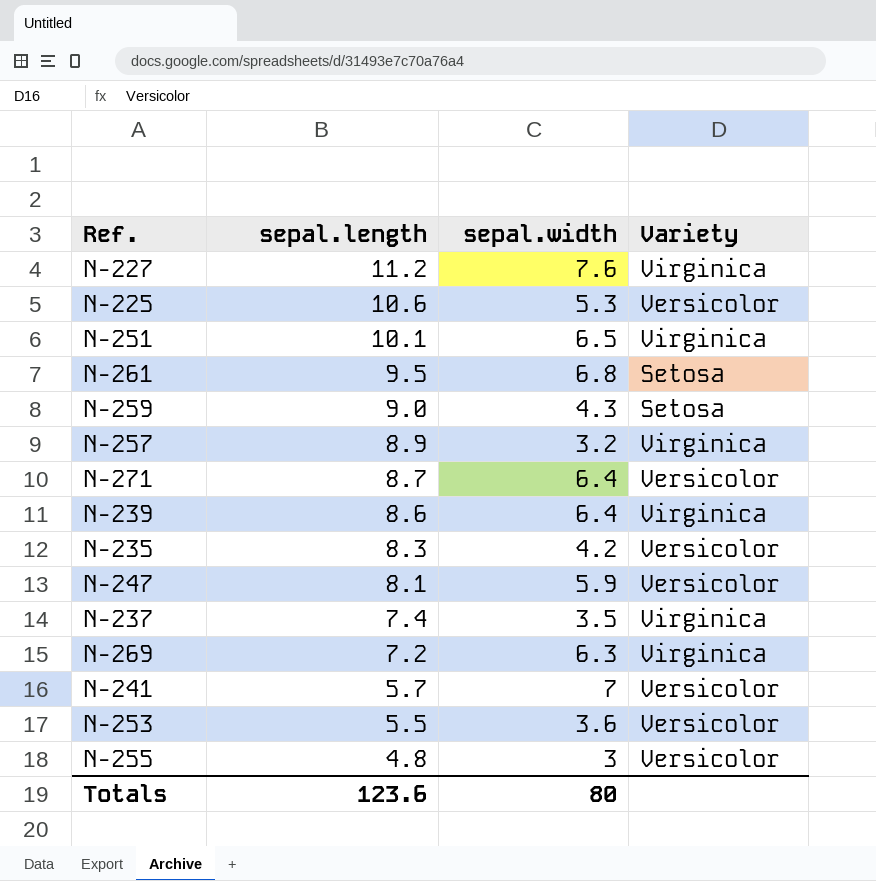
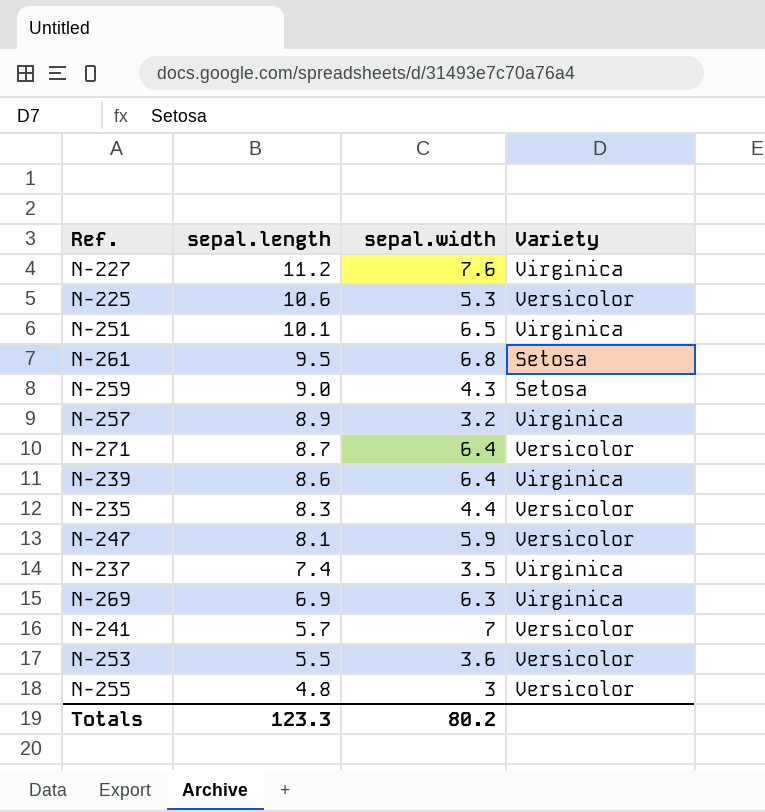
N-235 | sepal.width: 4.2 -> 4.4
N-269 | sepal.length: 7.2 -> 6.9
Totals | sepal.length: 123.6 -> 123.3
Totals | sepal.width: 80 -> 80.2

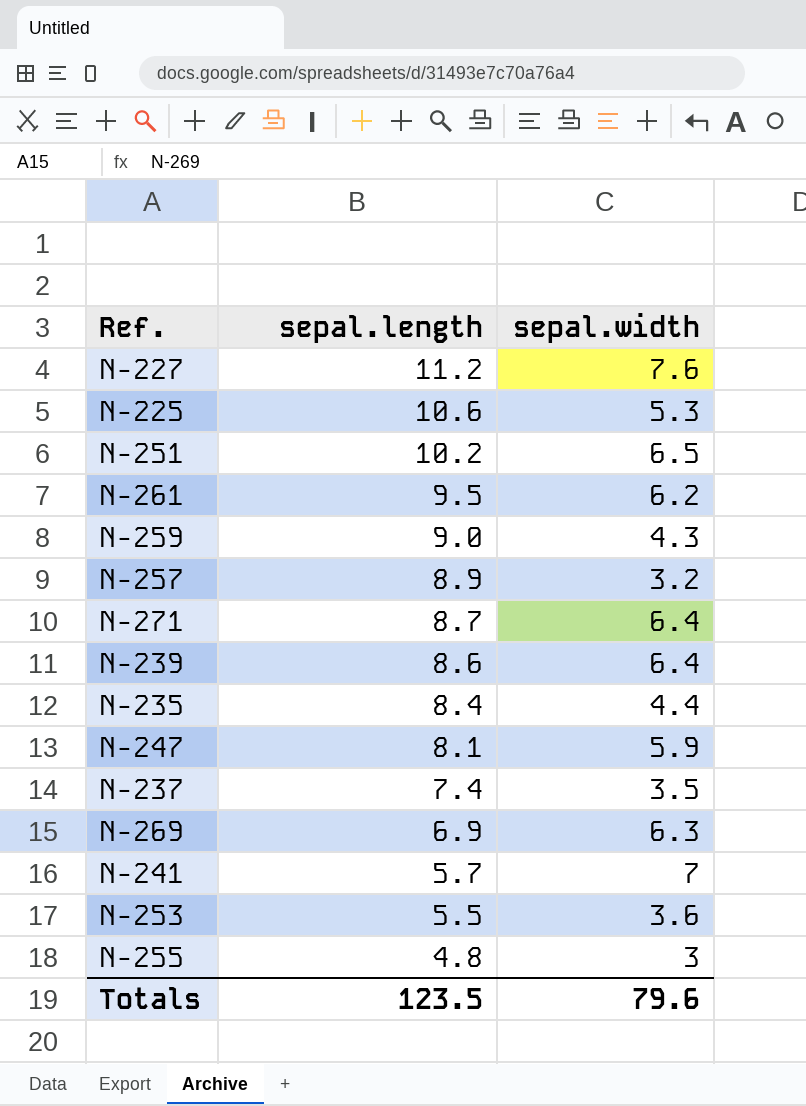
column Variety | position: 4 -> none
N-251 | sepal.length: 10.1 -> 10.2
N-261 | sepal.width: 6.8 -> 6.2
N-235 | sepal.length: 8.3 -> 8.4
Totals | sepal.length: 123.3 -> 123.5
Totals | sepal.width: 80.2 -> 79.6

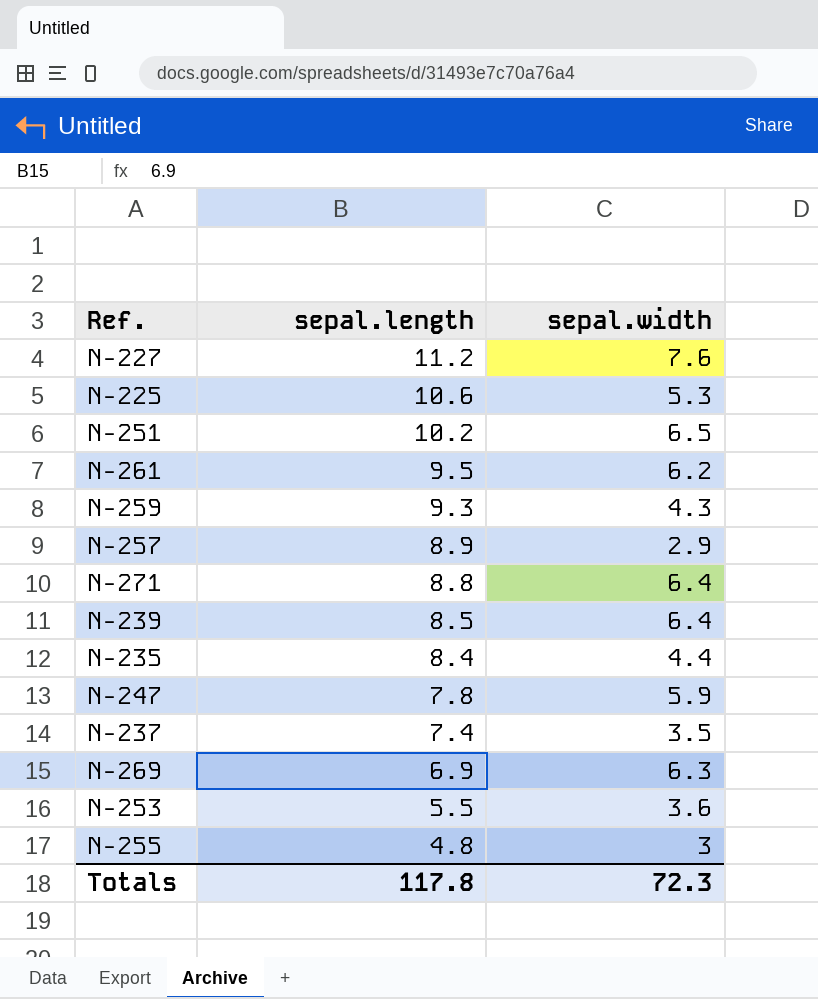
row N-241: 5.7 | 7 -> none
N-259 | sepal.length: 9.0 -> 9.3
N-257 | sepal.width: 3.2 -> 2.9
N-271 | sepal.length: 8.7 -> 8.8
N-239 | sepal.length: 8.6 -> 8.5
N-247 | sepal.length: 8.1 -> 7.8
Totals | sepal.length: 123.5 -> 117.8
Totals | sepal.width: 79.6 -> 72.3

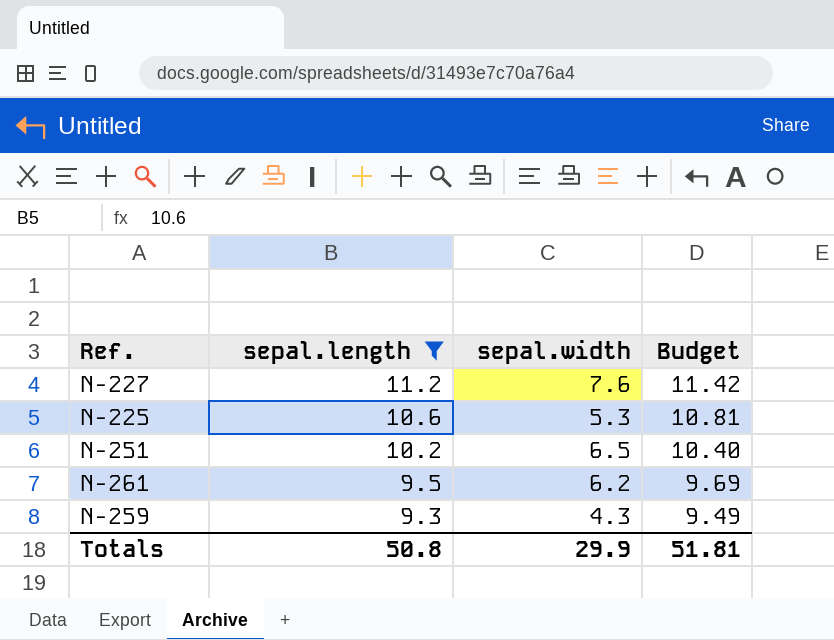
filter: none -> sepal.length >= 9.3
column Budget | formula: none -> [sepal.length] * 1.02
Totals | sepal.length: 117.8 -> 50.8
Totals | sepal.width: 72.3 -> 29.9

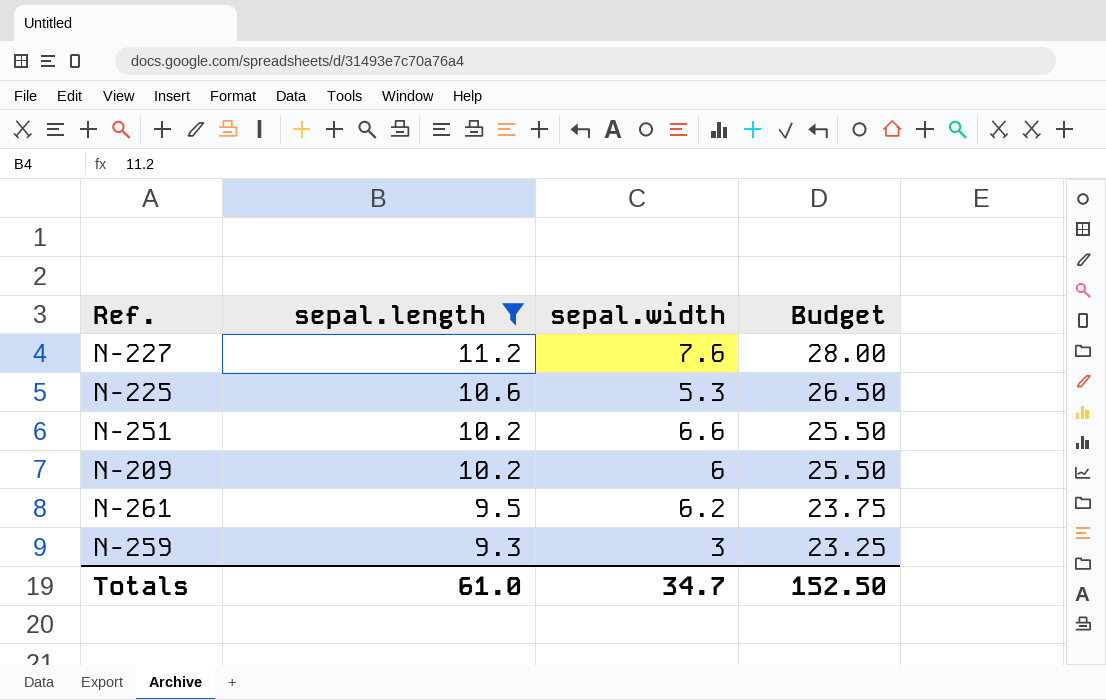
column Budget | formula: [sepal.length] * 1.02 -> [sepal.length] * 2.5
N-251 | sepal.width: 6.5 -> 6.6
row N-209: none -> 10.2 | 6 | 25.50
N-259 | sepal.width: 4.3 -> 3
Totals | sepal.length: 50.8 -> 61.0
Totals | sepal.width: 29.9 -> 34.7
Totals | Budget: 51.81 -> 152.50

